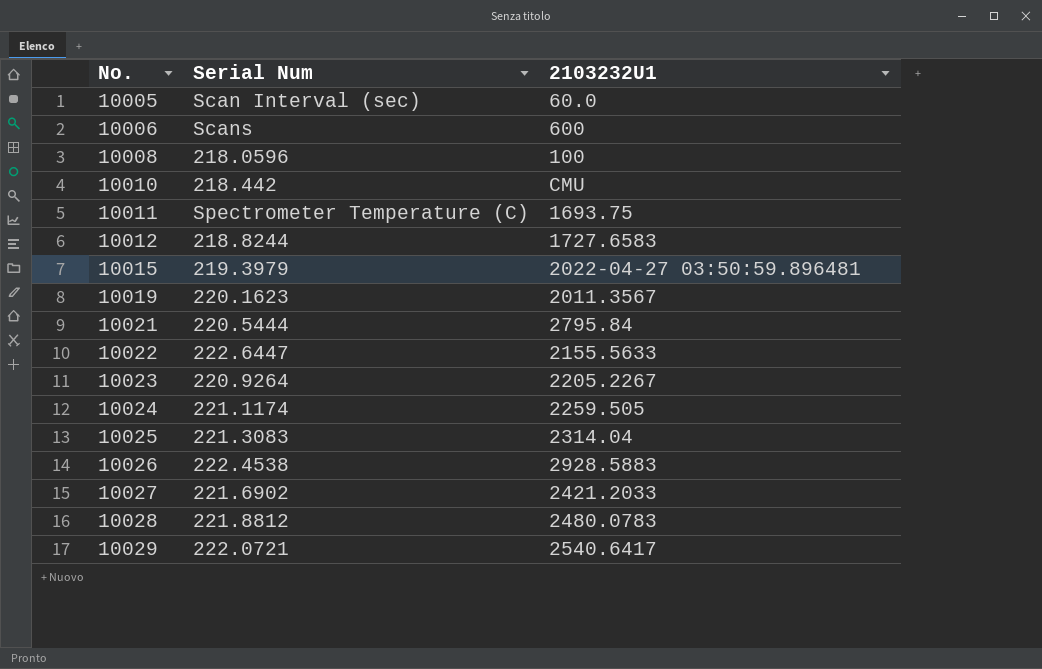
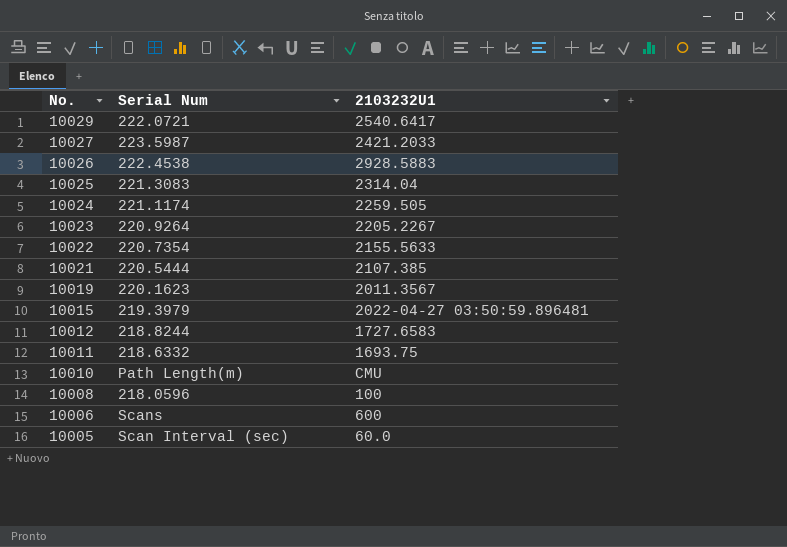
row order: No. ascending -> No. descending
row 10028: 221.8812 | 2480.0783 -> none
10027 | Serial Num: 221.6902 -> 223.5987
10022 | Serial Num: 222.6447 -> 220.7354
10021 | 2103232U1: 2795.84 -> 2107.385
10011 | Serial Num: Spectrometer Temperature (C) -> 218.6332
10010 | Serial Num: 218.442 -> Path Length(m)

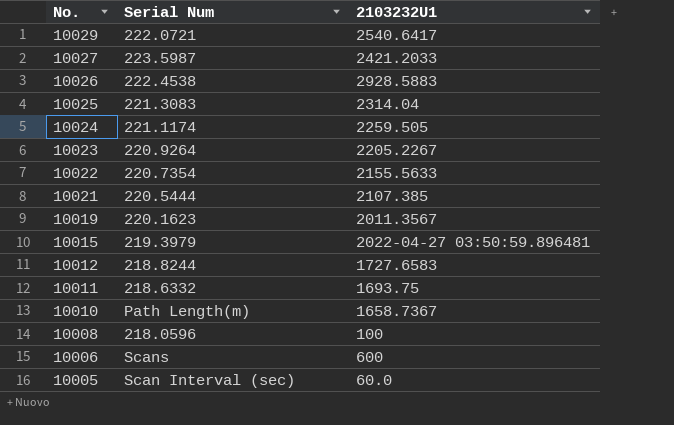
10010 | 2103232U1: CMU -> 1658.7367

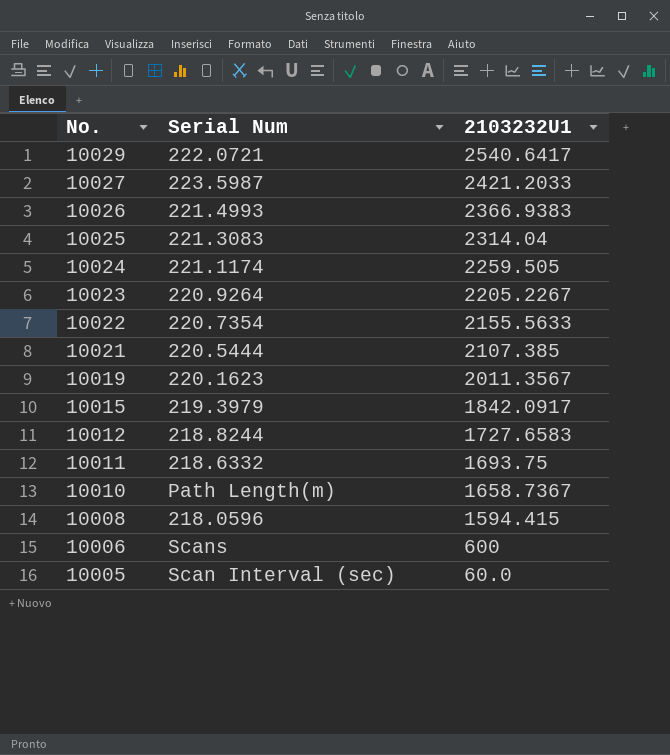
10026 | Serial Num: 222.4538 -> 221.4993
10026 | 2103232U1: 2928.5883 -> 2366.9383
10015 | 2103232U1: 2022-04-27 03:50:59.896481 -> 1842.0917
10008 | 2103232U1: 100 -> 1594.415

